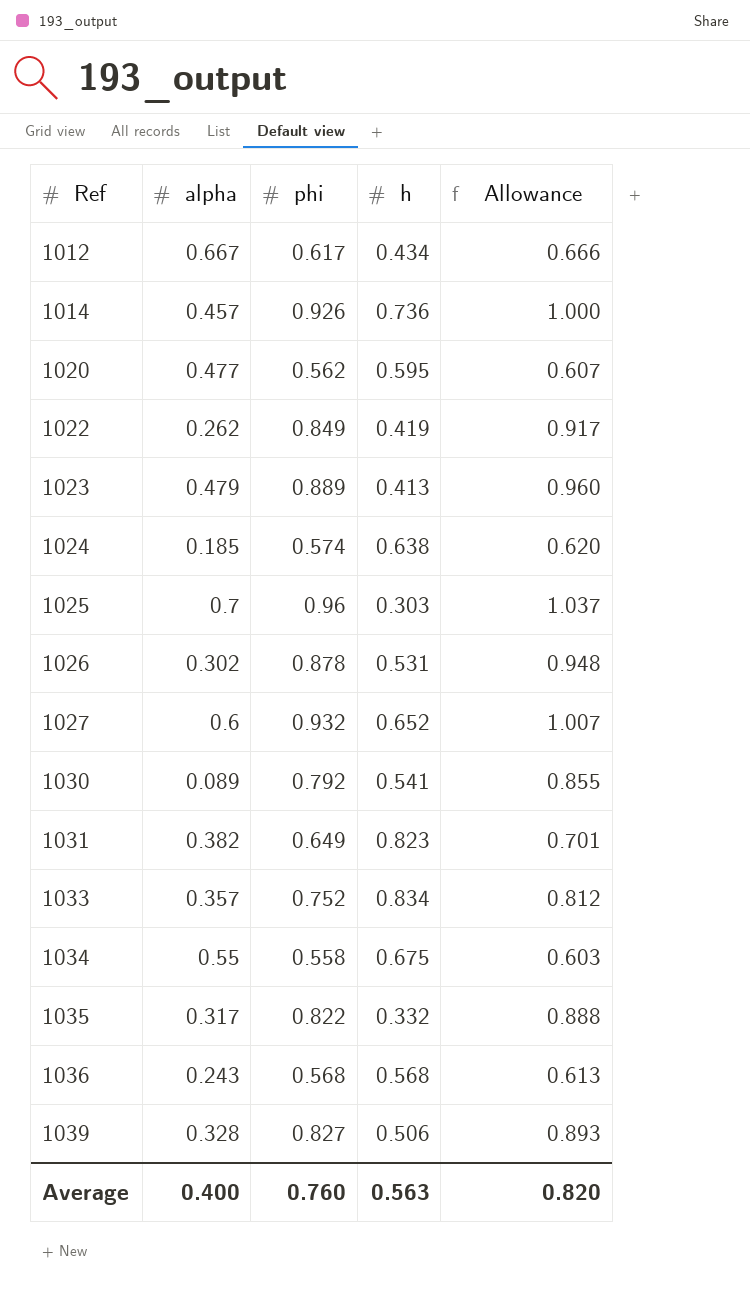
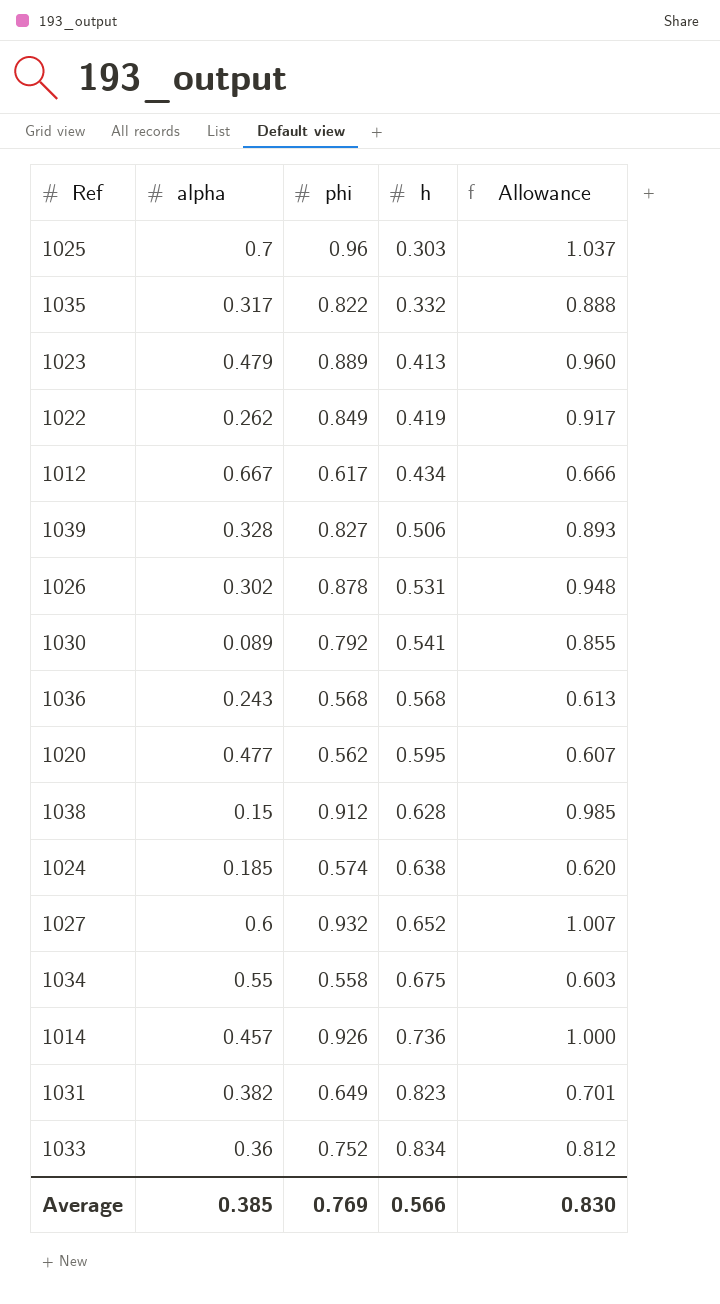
row order: Ref ascending -> h ascending
row 1038: none -> 0.15 | 0.912 | 0.628 | 0.985
1033 | alpha: 0.357 -> 0.36
Average | alpha: 0.400 -> 0.385
Average | phi: 0.760 -> 0.769
Average | h: 0.563 -> 0.566
Average | Allowance: 0.820 -> 0.830

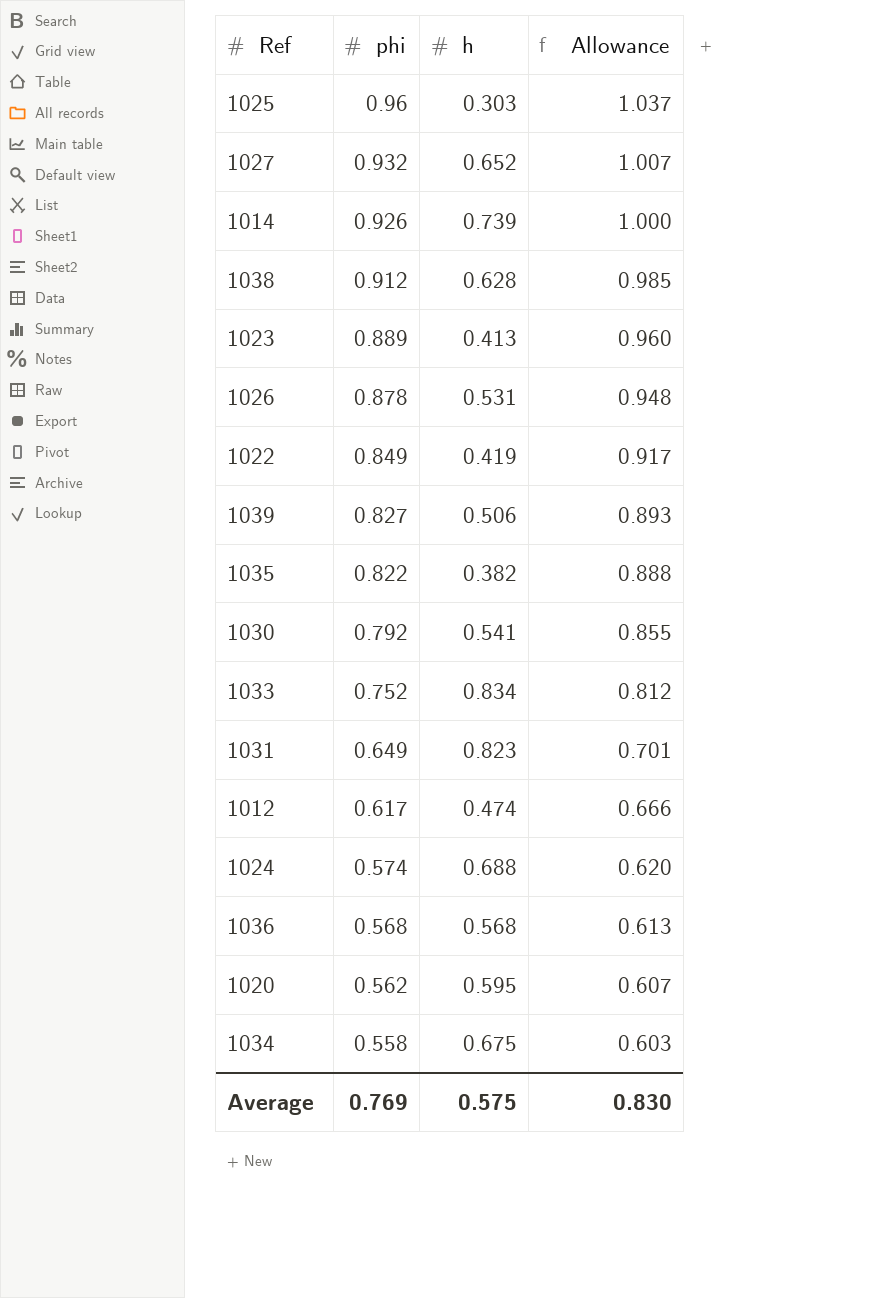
row order: h ascending -> phi descending
column alpha | position: 2 -> none
1014 | h: 0.736 -> 0.739
1035 | h: 0.332 -> 0.382
1012 | h: 0.434 -> 0.474
1024 | h: 0.638 -> 0.688
Average | h: 0.566 -> 0.575

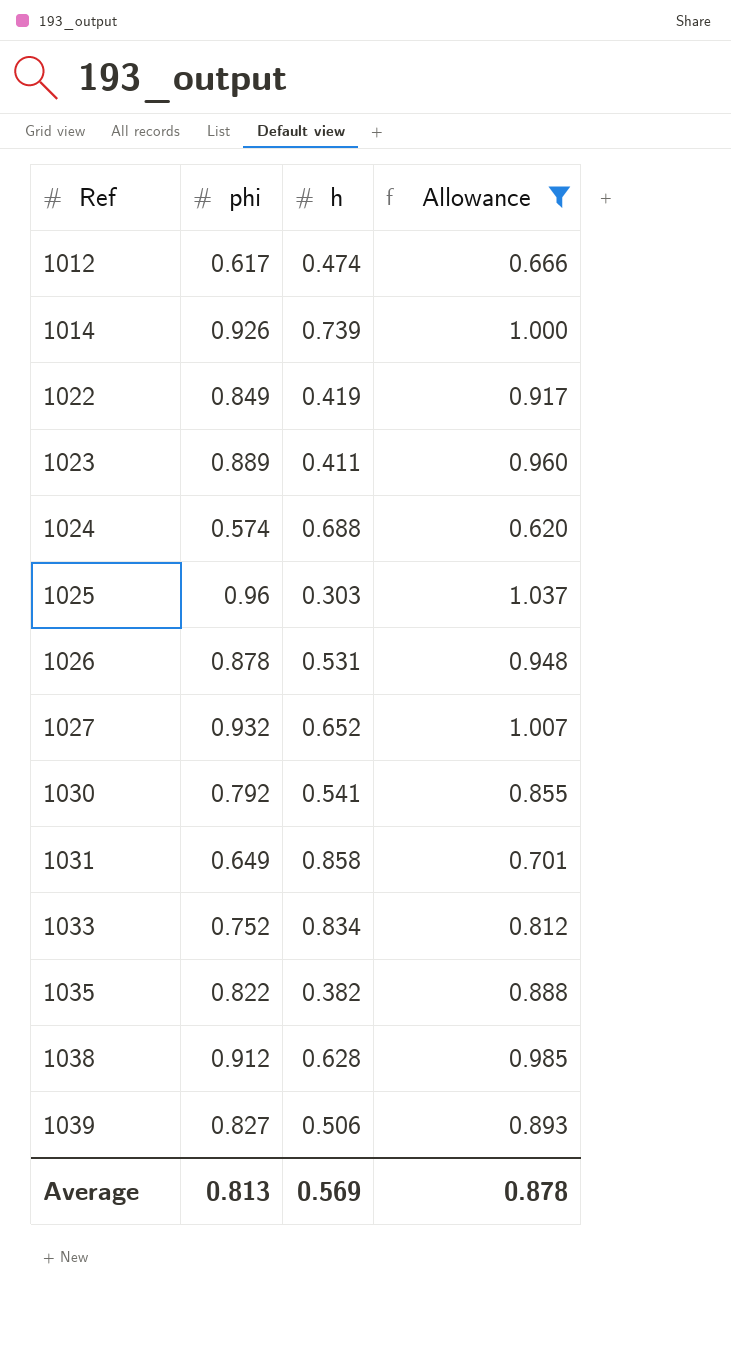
filter: none -> Allowance >= 0.620
row order: phi descending -> Ref ascending
1023 | h: 0.413 -> 0.411
1031 | h: 0.823 -> 0.858
Average | phi: 0.769 -> 0.813
Average | h: 0.575 -> 0.569
Average | Allowance: 0.830 -> 0.878

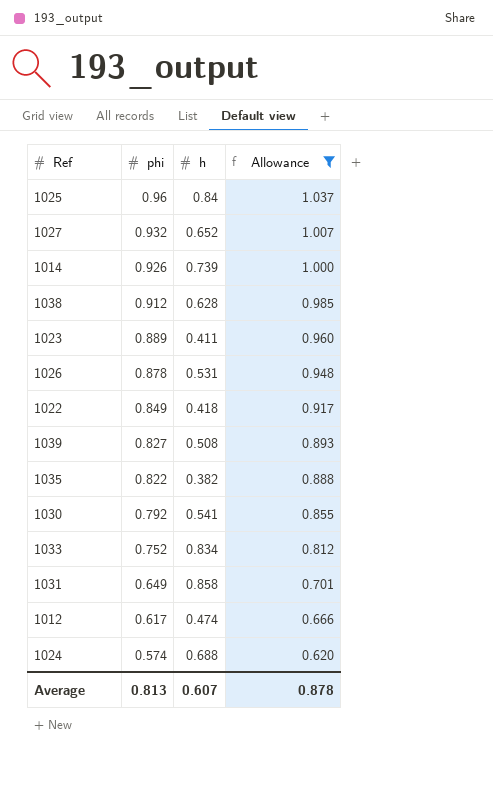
row order: Ref ascending -> phi descending
1025 | h: 0.303 -> 0.84
1022 | h: 0.419 -> 0.418
1039 | h: 0.506 -> 0.508
Average | h: 0.569 -> 0.607

